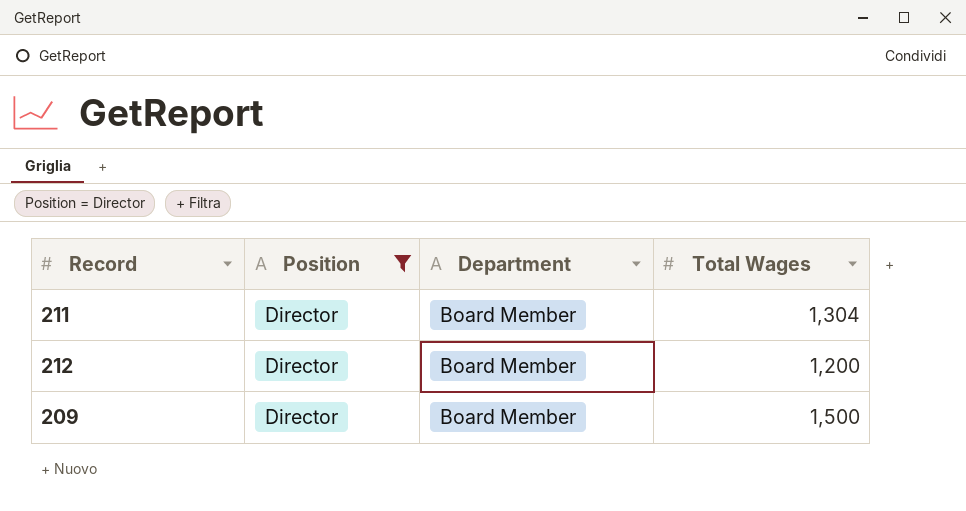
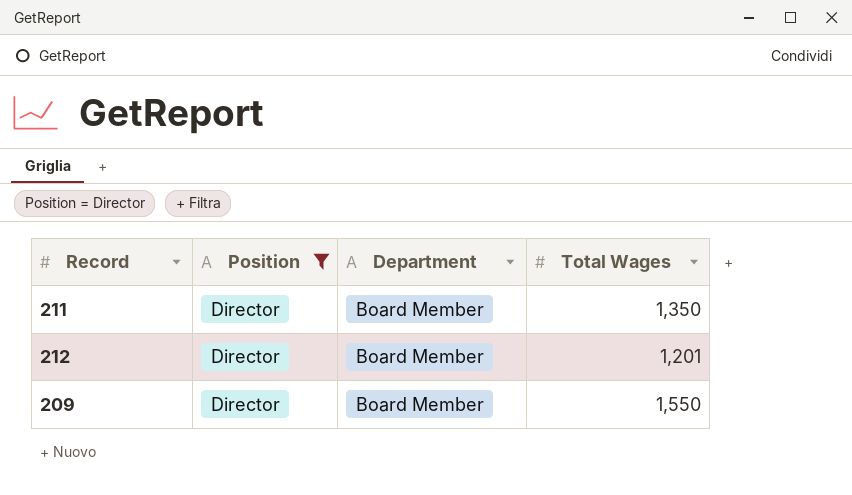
211 | Total Wages: 1,304 -> 1,350
212 | Total Wages: 1,200 -> 1,201
209 | Total Wages: 1,500 -> 1,550

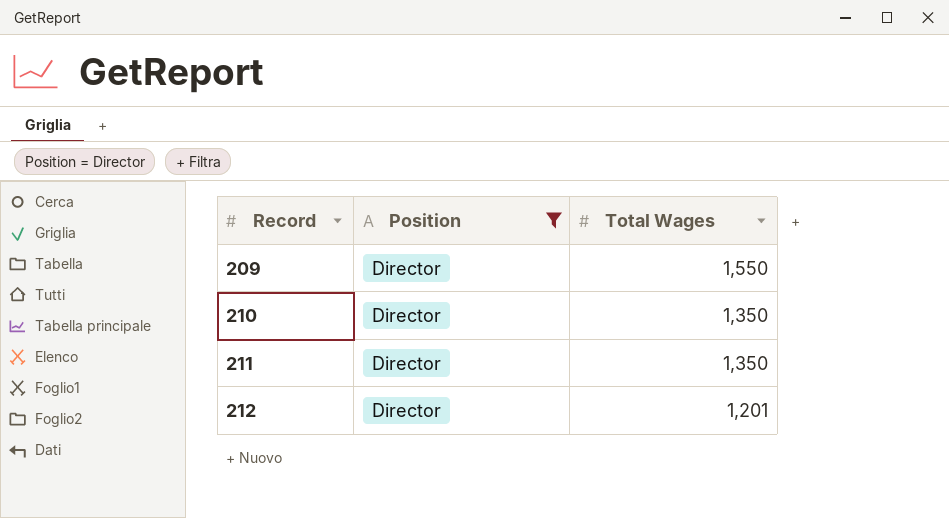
row order: none -> Record ascending
column Department | position: 3 -> none
row 210: none -> Director | 1,350

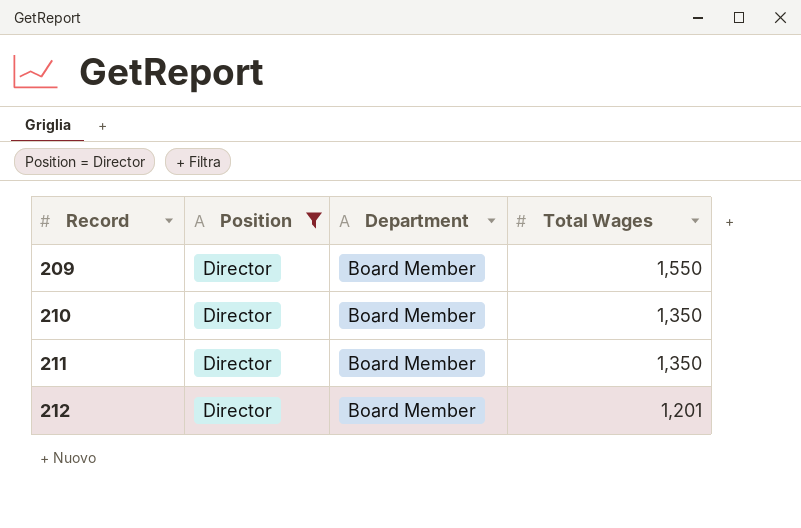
column Department | position: none -> 3

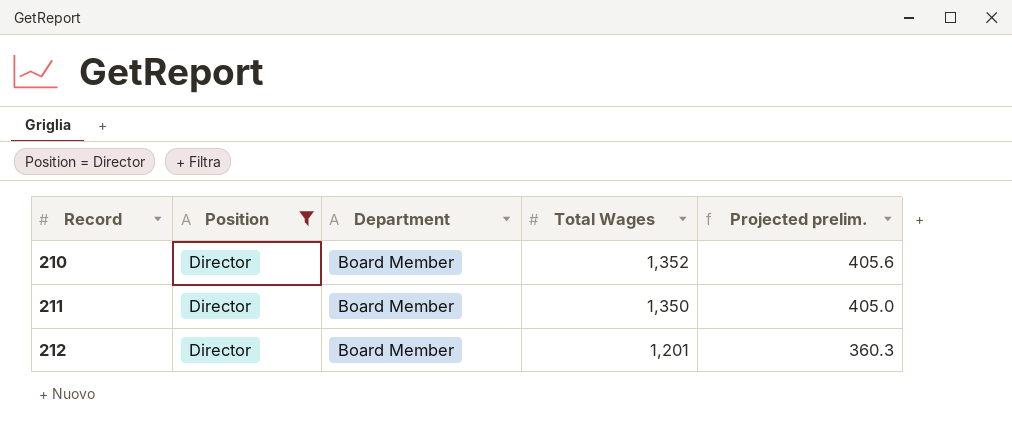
column Projected prelim. | formula: none -> [Total Wages] * 0.3
row 209: Director | Board Member | 1,550 -> none
210 | Total Wages: 1,350 -> 1,352

